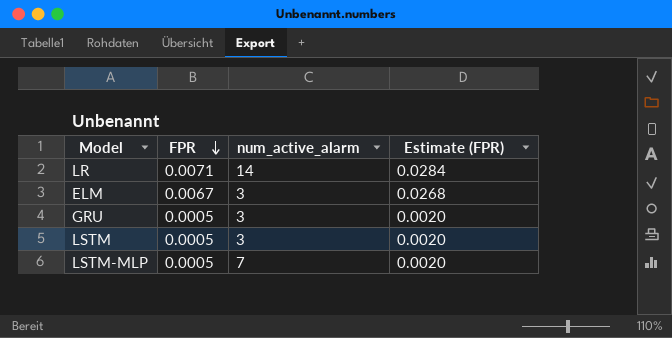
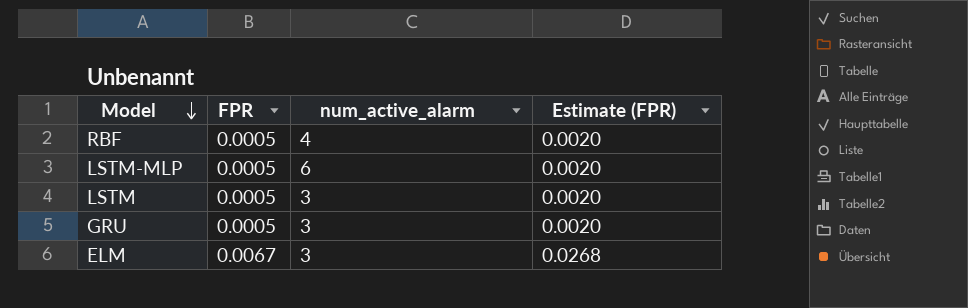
row order: FPR descending -> Model descending
row LR: 0.0071 | 14 | 0.0284 -> none
row RBF: none -> 0.0005 | 4 | 0.0020
LSTM-MLP | num_active_alarm: 7 -> 6

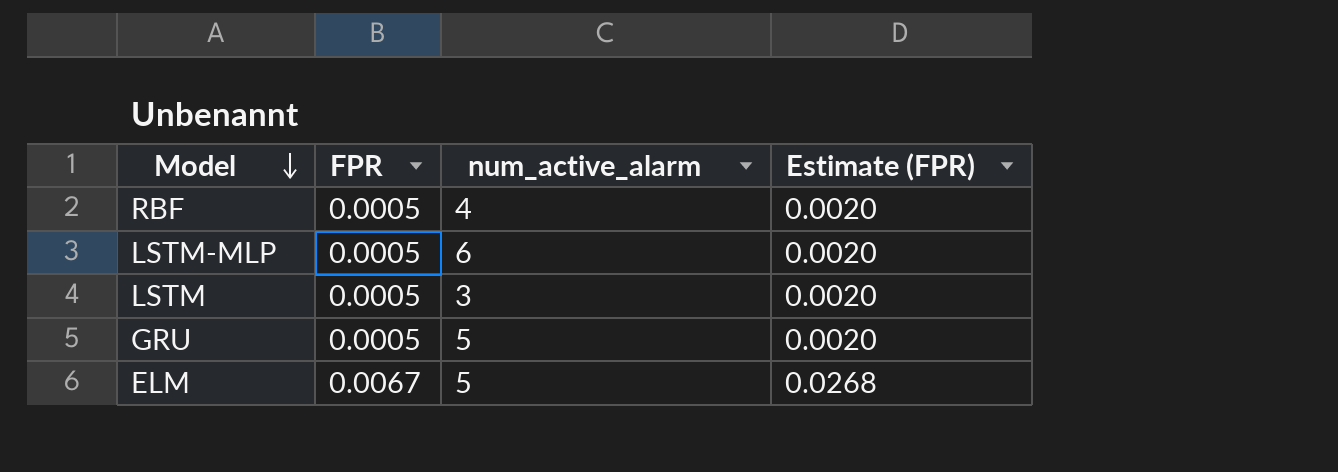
GRU | num_active_alarm: 3 -> 5
ELM | num_active_alarm: 3 -> 5

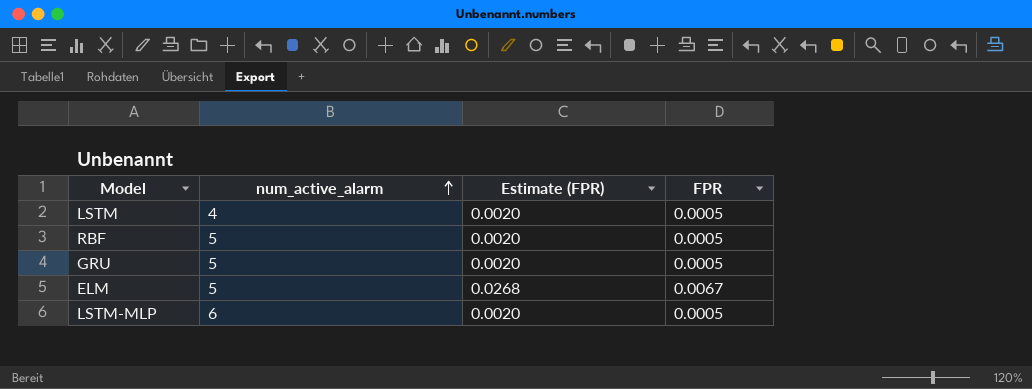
row order: Model descending -> num_active_alarm ascending
column FPR | position: 2 -> 4
LSTM | num_active_alarm: 3 -> 4
RBF | num_active_alarm: 4 -> 5

